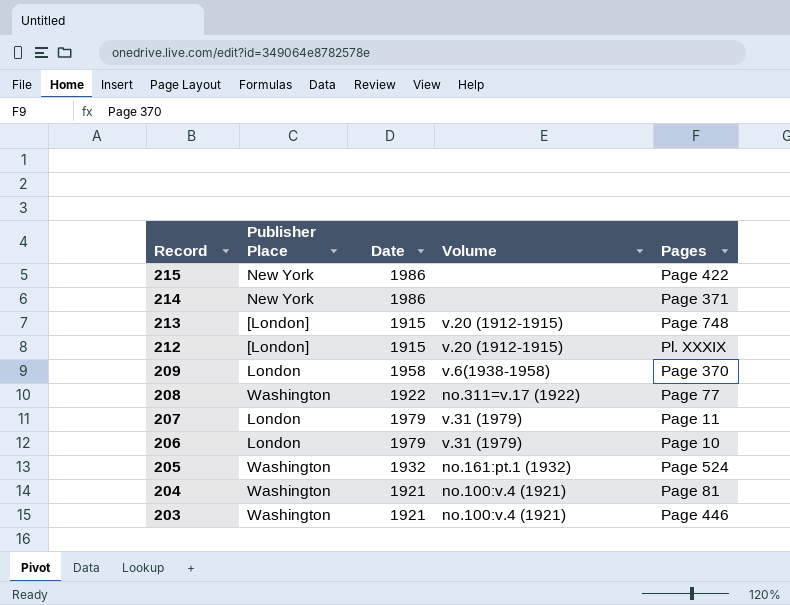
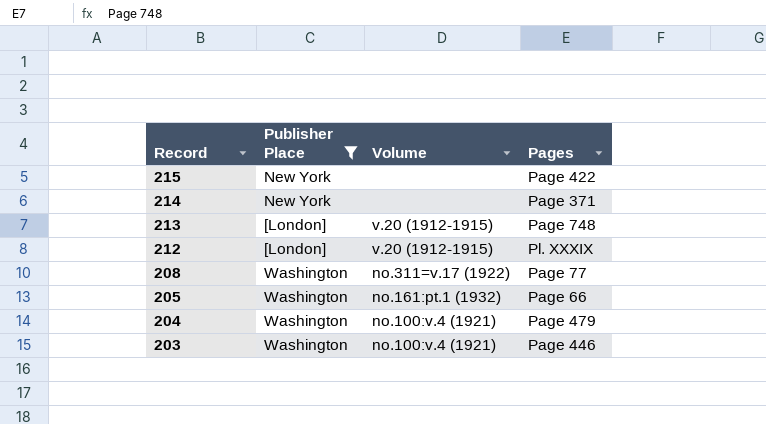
filter: none -> Publisher Place != London
column Date | position: 3 -> none
205 | Pages: Page 524 -> Page 66
204 | Pages: Page 81 -> Page 479

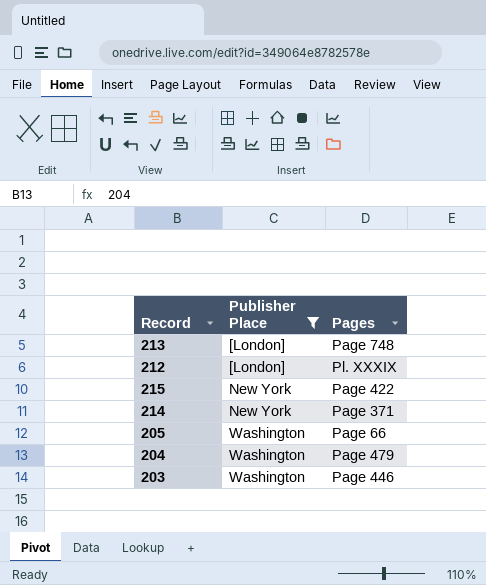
row order: Record descending -> Publisher Place ascending
column Volume | position: 3 -> none
row 208: Washington | no.311=v.17 (1922) | Page 77 -> none

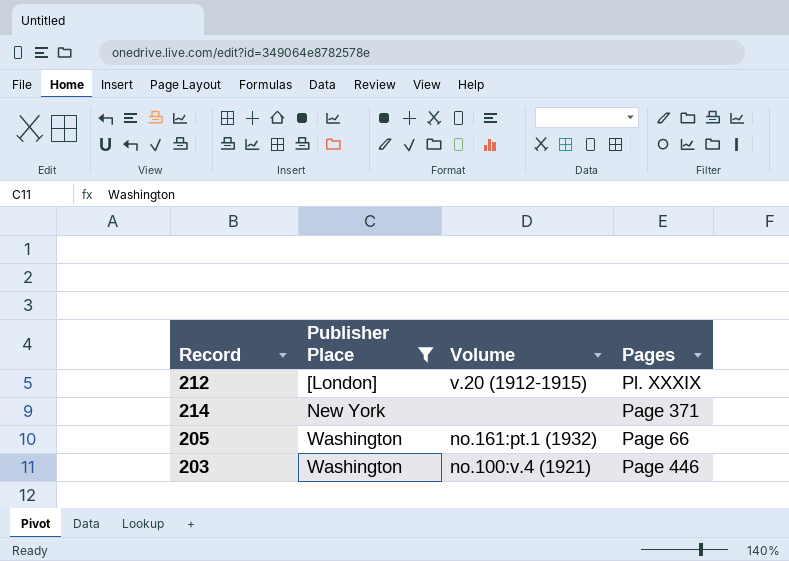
column Volume | position: none -> 3
row 213: [London] | Page 748 -> none
row 215: New York | Page 422 -> none
row 204: Washington | Page 479 -> none

